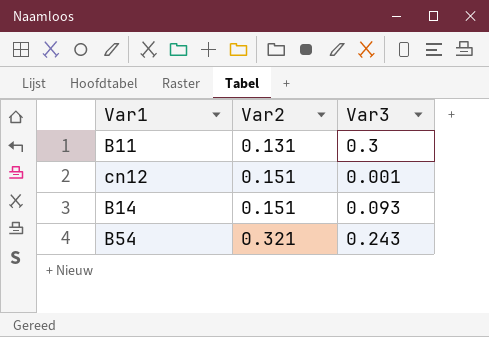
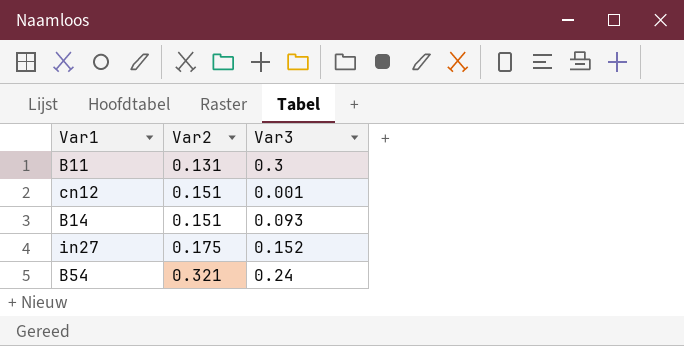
row in27: none -> 0.175 | 0.152
B54 | Var3: 0.243 -> 0.24

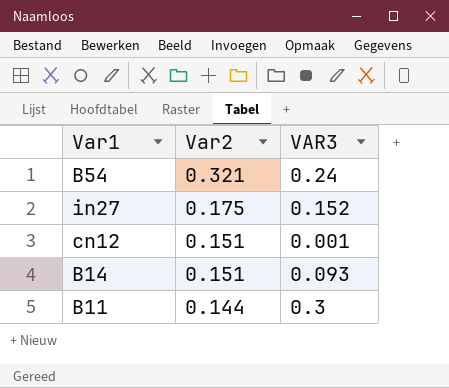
row order: Var2 ascending -> Var2 descending
column name: Var3 -> VAR3
B11 | Var2: 0.131 -> 0.144

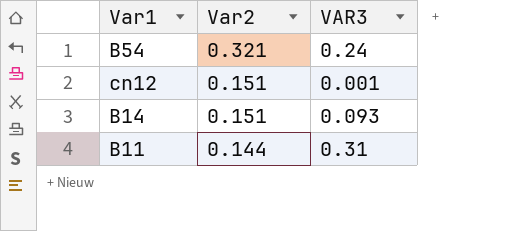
row in27: 0.175 | 0.152 -> none
B11 | VAR3: 0.3 -> 0.31

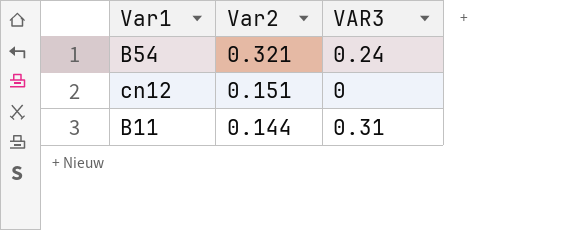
row B14: 0.151 | 0.093 -> none
cn12 | VAR3: 0.001 -> 0

